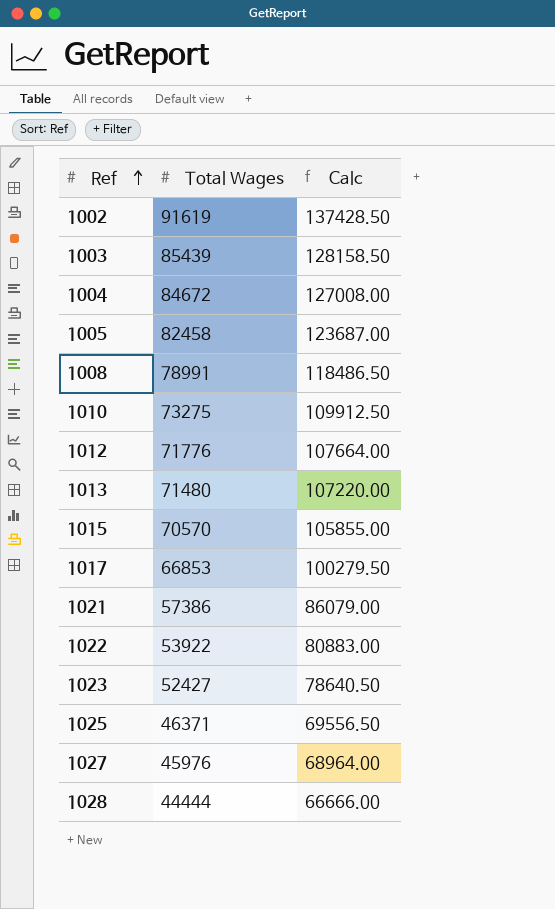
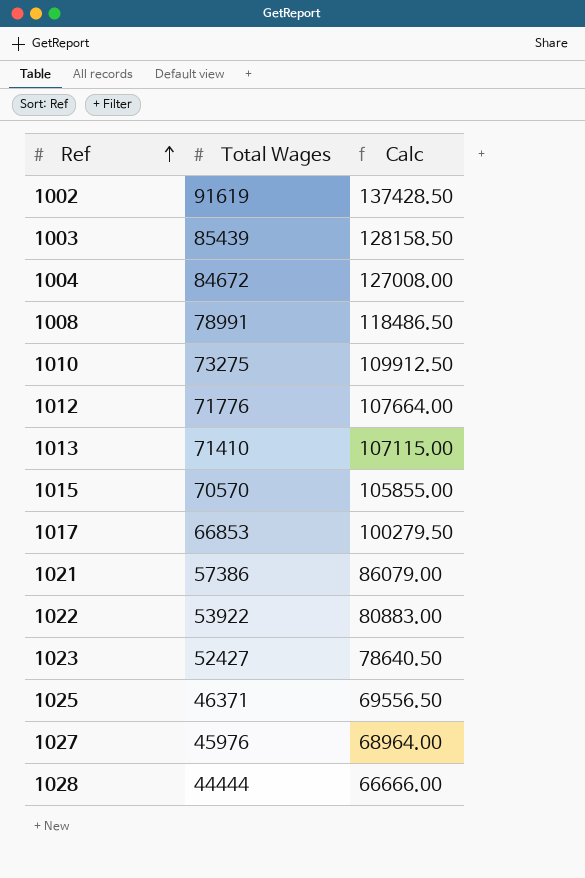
row 1005: 82458 | 123687.00 -> none
1013 | Total Wages: 71480 -> 71410
1013 | Calc: 107220.00 -> 107115.00

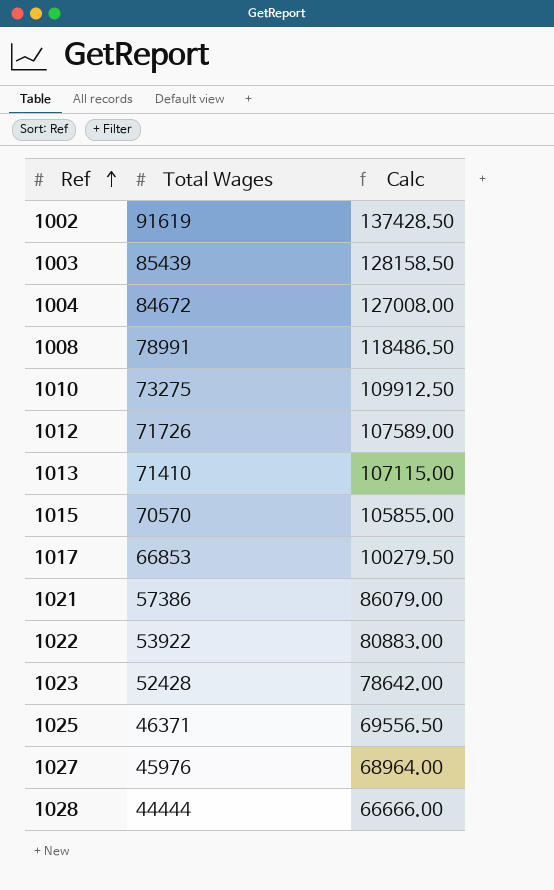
1012 | Total Wages: 71776 -> 71726
1012 | Calc: 107664.00 -> 107589.00
1023 | Total Wages: 52427 -> 52428
1023 | Calc: 78640.50 -> 78642.00

